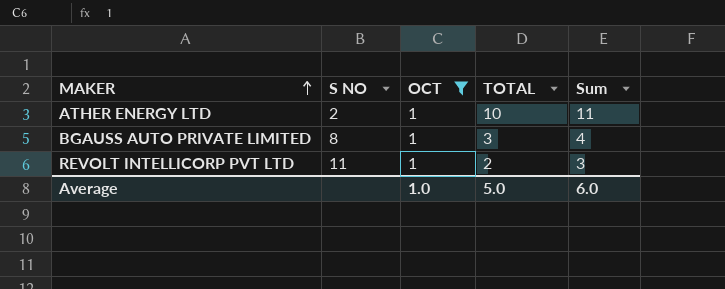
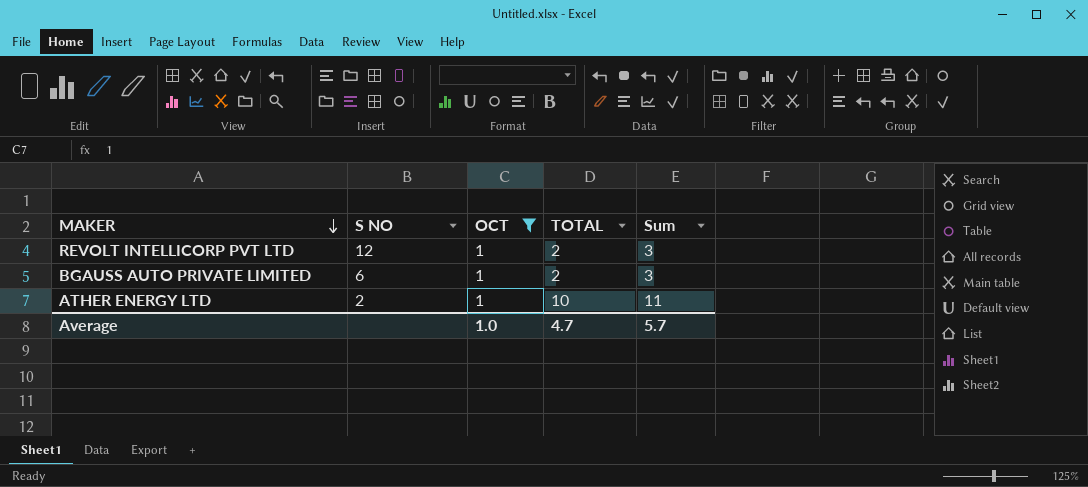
row order: MAKER ascending -> MAKER descending
REVOLT INTELLICORP PVT LTD | S NO: 11 -> 12
BGAUSS AUTO PRIVATE LIMITED | S NO: 8 -> 6
BGAUSS AUTO PRIVATE LIMITED | TOTAL: 3 -> 2
BGAUSS AUTO PRIVATE LIMITED | Sum: 4 -> 3
Average | TOTAL: 5.0 -> 4.7
Average | Sum: 6.0 -> 5.7

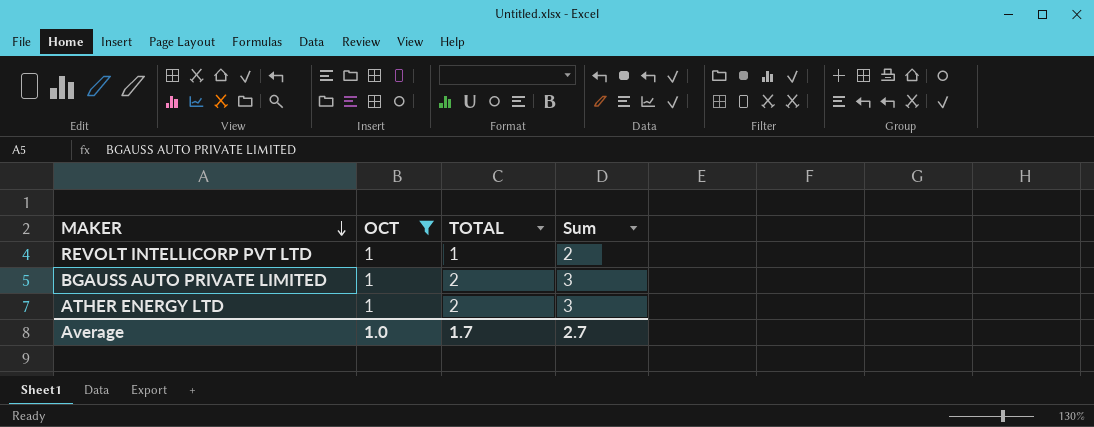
column S NO | position: 2 -> none
REVOLT INTELLICORP PVT LTD | TOTAL: 2 -> 1
REVOLT INTELLICORP PVT LTD | Sum: 3 -> 2
ATHER ENERGY LTD | TOTAL: 10 -> 2
ATHER ENERGY LTD | Sum: 11 -> 3
Average | TOTAL: 4.7 -> 1.7
Average | Sum: 5.7 -> 2.7

